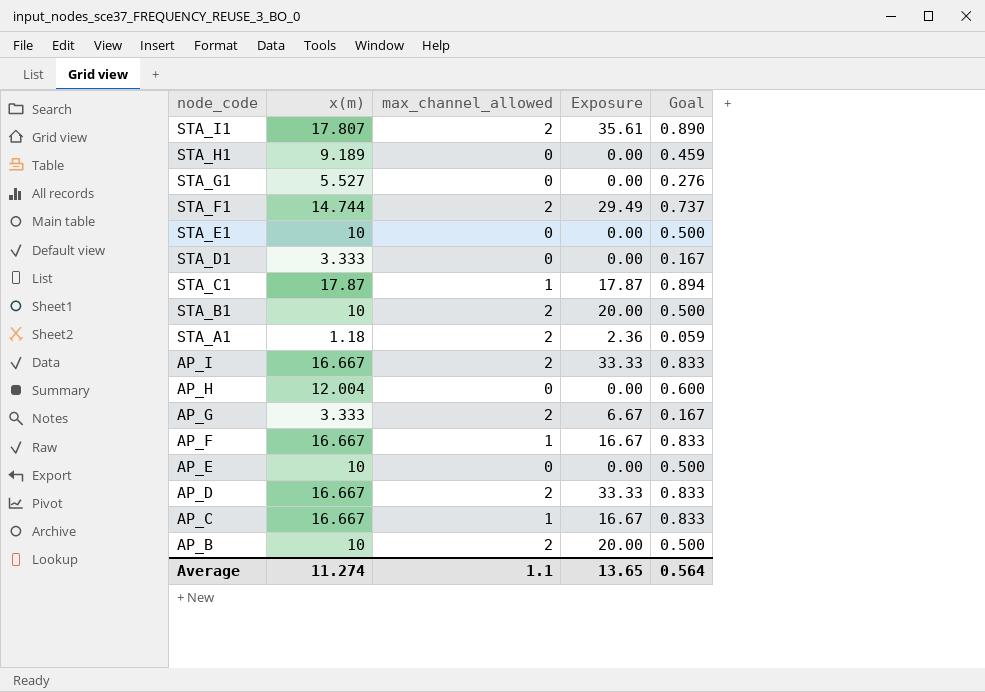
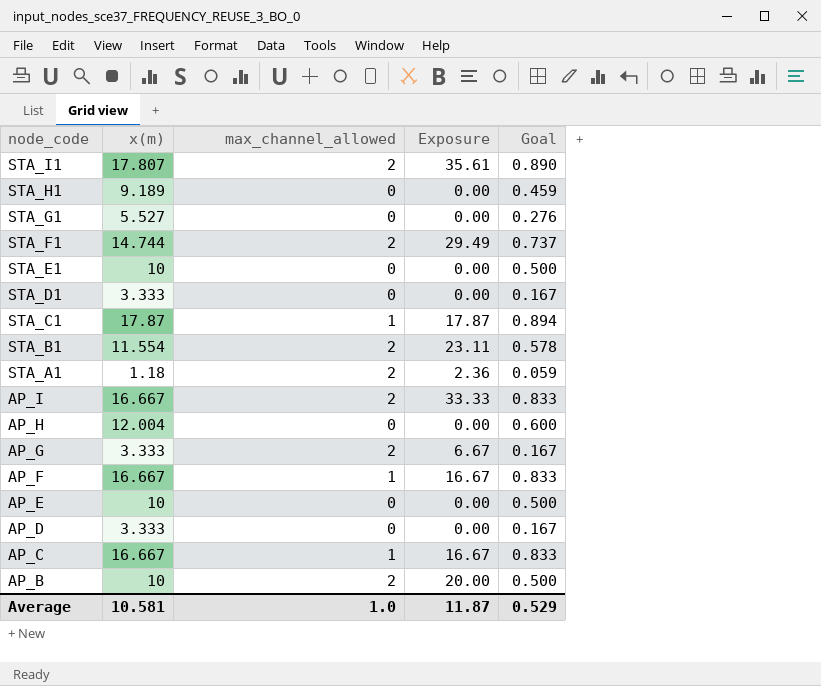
STA_B1 | x(m): 10 -> 11.554
STA_B1 | Exposure: 20.00 -> 23.11
STA_B1 | Goal: 0.500 -> 0.578
AP_D | x(m): 16.667 -> 3.333
AP_D | max_channel_allowed: 2 -> 0
AP_D | Exposure: 33.33 -> 0.00
AP_D | Goal: 0.833 -> 0.167
Average | x(m): 11.274 -> 10.581
Average | max_channel_allowed: 1.1 -> 1.0
Average | Exposure: 13.65 -> 11.87
Average | Goal: 0.564 -> 0.529

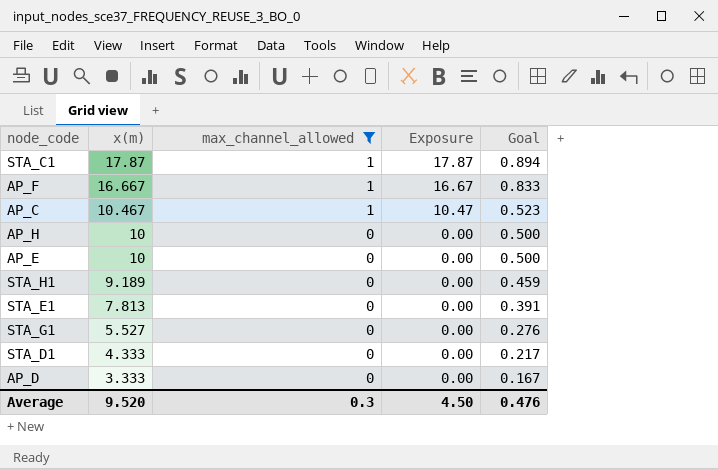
filter: none -> max_channel_allowed != 2
row order: node_code descending -> x(m) descending
AP_C | x(m): 16.667 -> 10.467
AP_C | Exposure: 16.67 -> 10.47
AP_C | Goal: 0.833 -> 0.523
AP_H | x(m): 12.004 -> 10
AP_H | Goal: 0.600 -> 0.500
STA_E1 | x(m): 10 -> 7.813
STA_E1 | Goal: 0.500 -> 0.391
STA_D1 | x(m): 3.333 -> 4.333
STA_D1 | Goal: 0.167 -> 0.217
Average | x(m): 10.581 -> 9.520
Average | max_channel_allowed: 1.0 -> 0.3
Average | Exposure: 11.87 -> 4.50
Average | Goal: 0.529 -> 0.476

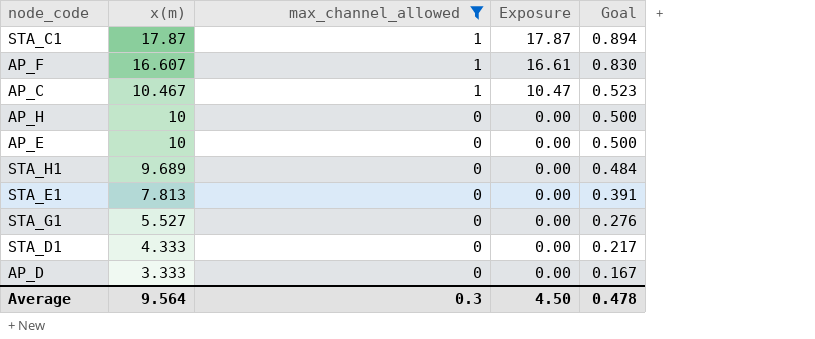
AP_F | x(m): 16.667 -> 16.607
AP_F | Exposure: 16.67 -> 16.61
AP_F | Goal: 0.833 -> 0.830
STA_H1 | x(m): 9.189 -> 9.689
STA_H1 | Goal: 0.459 -> 0.484
Average | x(m): 9.520 -> 9.564
Average | Goal: 0.476 -> 0.478

